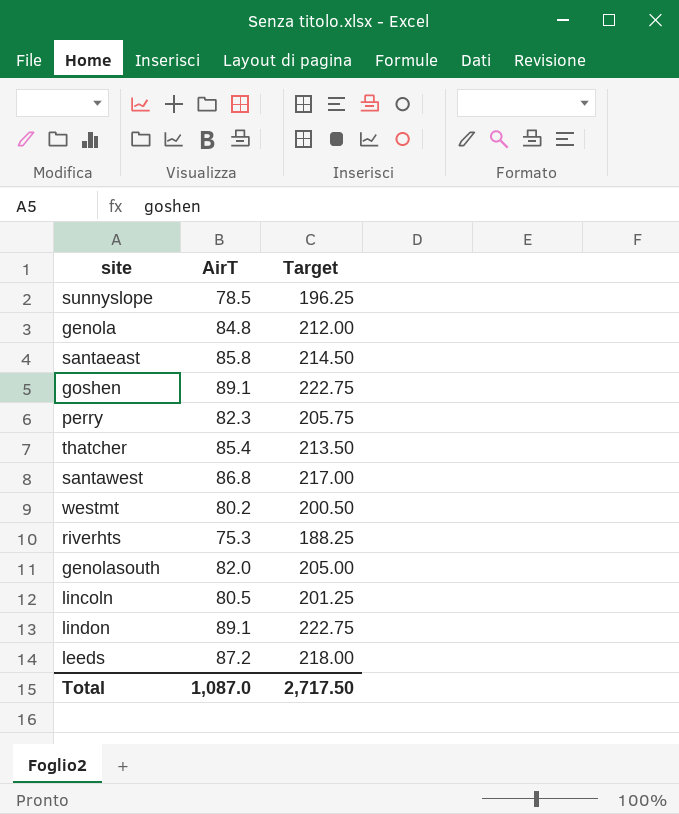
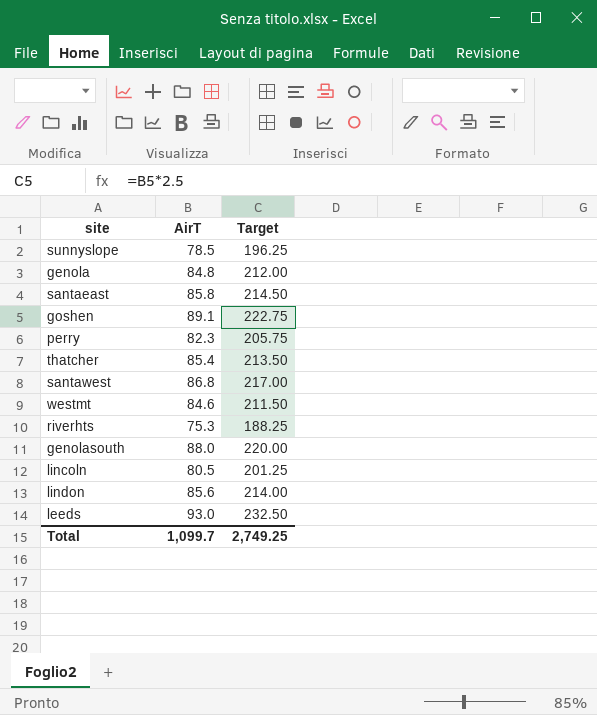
westmt | AirT: 80.2 -> 84.6
westmt | Target: 200.50 -> 211.50
genolasouth | AirT: 82.0 -> 88.0
genolasouth | Target: 205.00 -> 220.00
lindon | AirT: 89.1 -> 85.6
lindon | Target: 222.75 -> 214.00
leeds | AirT: 87.2 -> 93.0
leeds | Target: 218.00 -> 232.50
Total | AirT: 1,087.0 -> 1,099.7
Total | Target: 2,717.50 -> 2,749.25

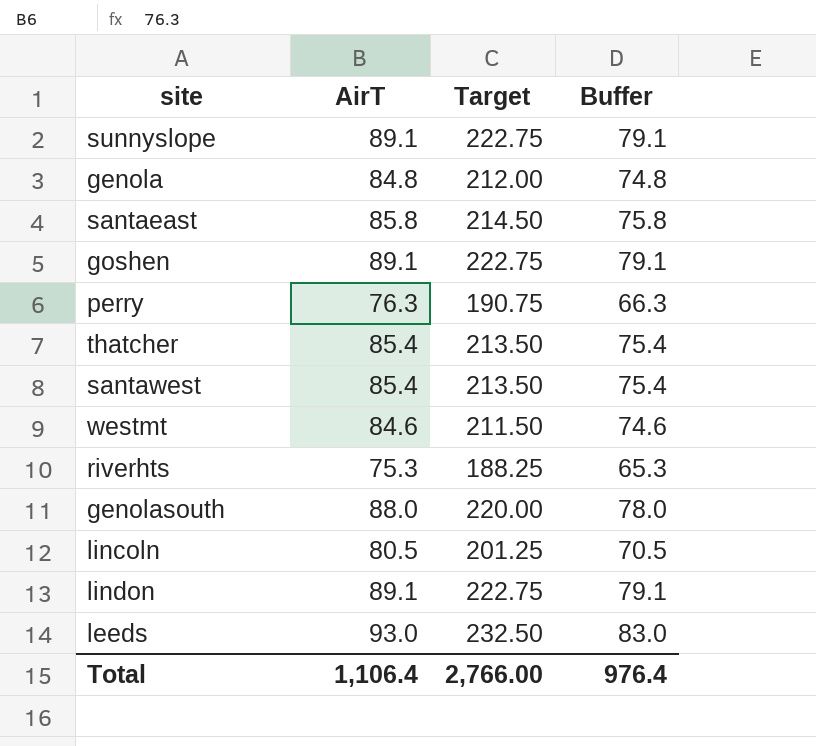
column Buffer | formula: none -> [AirT] - 10
sunnyslope | AirT: 78.5 -> 89.1
sunnyslope | Target: 196.25 -> 222.75
perry | AirT: 82.3 -> 76.3
perry | Target: 205.75 -> 190.75
santawest | AirT: 86.8 -> 85.4
santawest | Target: 217.00 -> 213.50
lindon | AirT: 85.6 -> 89.1
lindon | Target: 214.00 -> 222.75
Total | AirT: 1,099.7 -> 1,106.4
Total | Target: 2,749.25 -> 2,766.00

